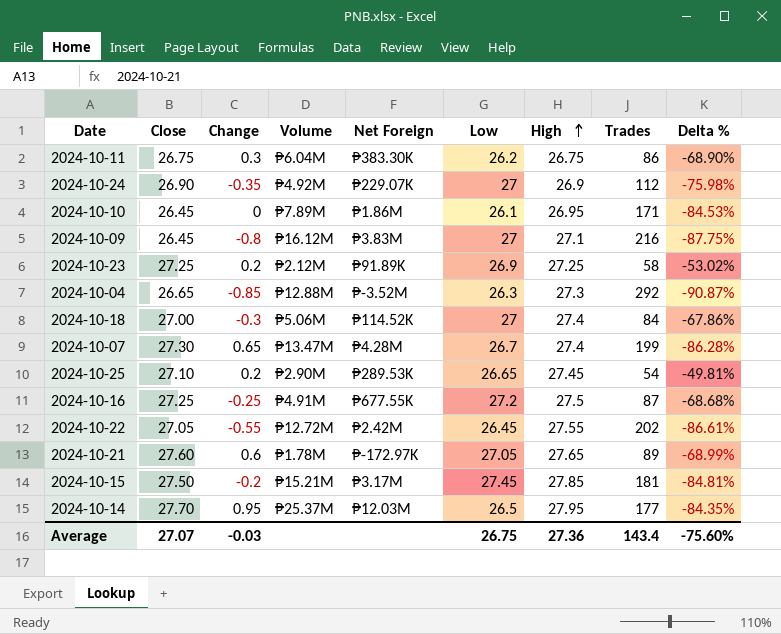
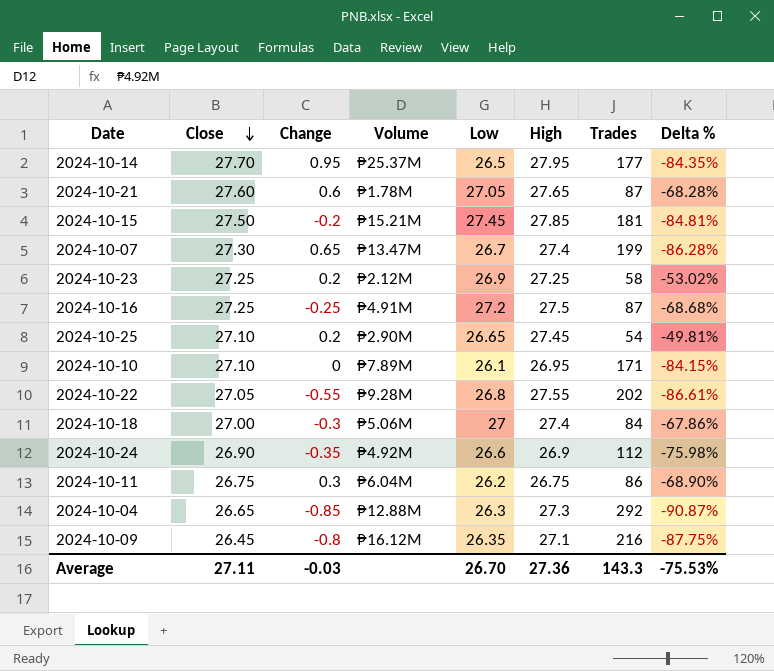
row order: High ascending -> Close descending
column Net Foreign | position: 5 -> none
2024-10-21 | Trades: 89 -> 87
2024-10-21 | Delta %: -68.99% -> -68.28%
2024-10-10 | Close: 26.45 -> 27.10
2024-10-10 | Delta %: -84.53% -> -84.15%
2024-10-22 | Volume: ₱12.72M -> ₱9.28M
2024-10-22 | Low: 26.45 -> 26.8
2024-10-24 | Low: 27 -> 26.6
2024-10-09 | Low: 27 -> 26.35
Average | Close: 27.07 -> 27.11
Average | Low: 26.75 -> 26.70
Average | Trades: 143.4 -> 143.3
Average | Delta %: -75.60% -> -75.53%

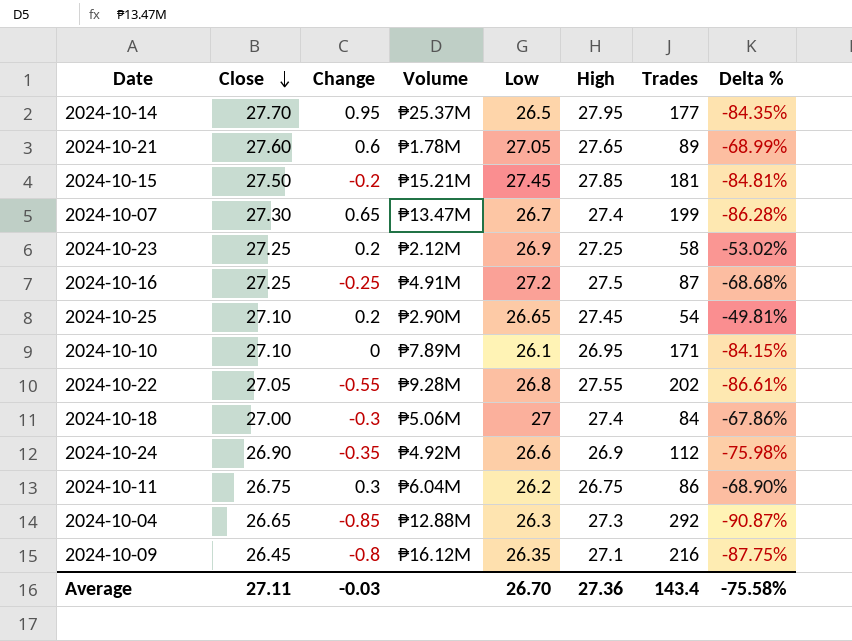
2024-10-21 | Trades: 87 -> 89
2024-10-21 | Delta %: -68.28% -> -68.99%
Average | Trades: 143.3 -> 143.4
Average | Delta %: -75.53% -> -75.58%

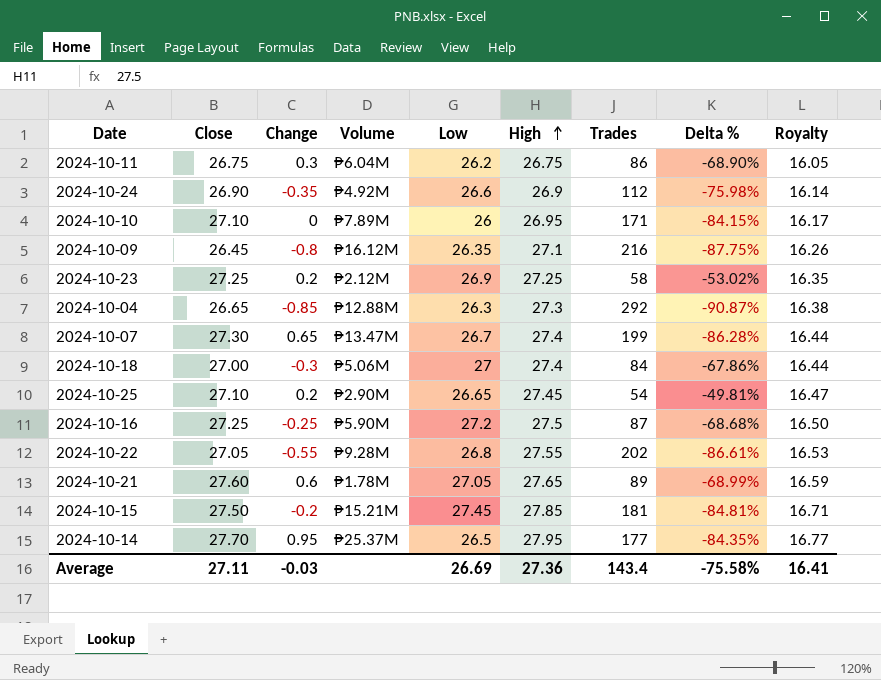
row order: Close descending -> High ascending
column Royalty | formula: none -> [High] * 0.6
2024-10-10 | Low: 26.1 -> 26
2024-10-16 | Volume: ₱4.91M -> ₱5.90M
Average | Low: 26.70 -> 26.69

